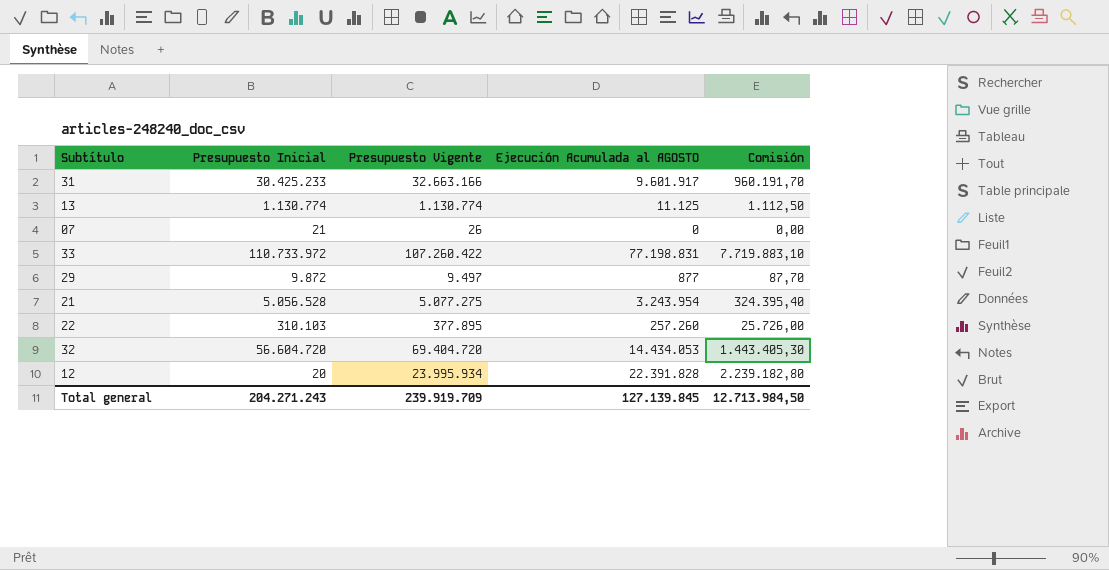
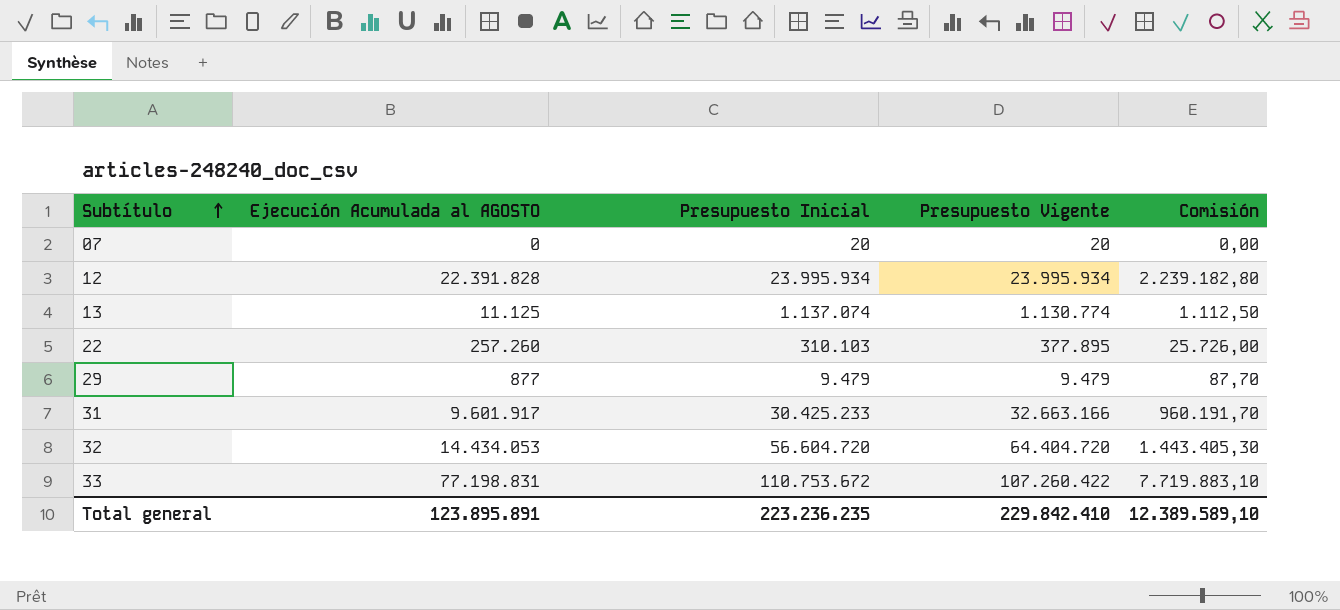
row order: none -> Subtítulo ascending
column Ejecución Acumulada al AGOSTO | position: 4 -> 2
row 21: 5.056.528 | 5.077.275 | 3.243.954 | 324.395,40 -> none
07 | Presupuesto Inicial: 21 -> 20
07 | Presupuesto Vigente: 26 -> 20
12 | Presupuesto Inicial: 20 -> 23.995.934
13 | Presupuesto Inicial: 1.130.774 -> 1.137.074
29 | Presupuesto Inicial: 9.872 -> 9.479
29 | Presupuesto Vigente: 9.497 -> 9.479
32 | Presupuesto Vigente: 69.404.720 -> 64.404.720
33 | Presupuesto Inicial: 110.733.972 -> 110.753.672
Total general | Ejecución Acumulada al AGOSTO: 127.139.845 -> 123.895.891
Total general | Presupuesto Inicial: 204.271.243 -> 223.236.235
Total general | Presupuesto Vigente: 239.919.709 -> 229.842.410
Total general | Comisión: 12.713.984,50 -> 12.389.589,10

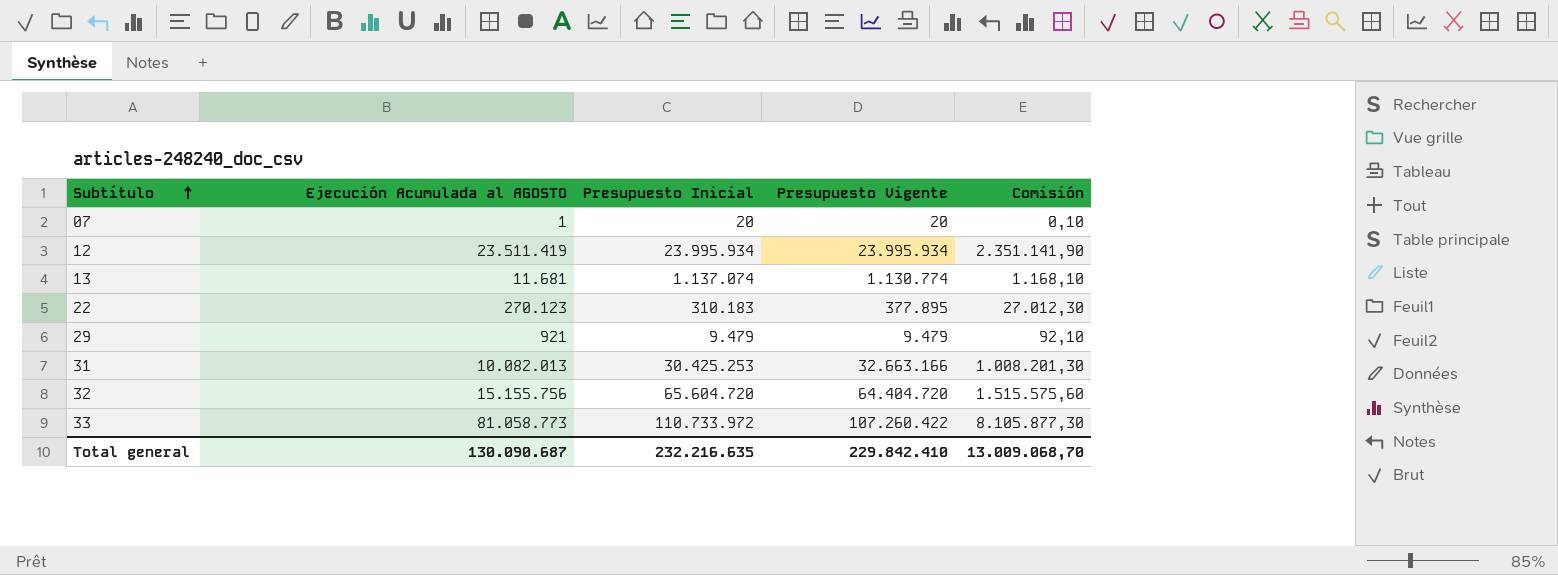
07 | Ejecución Acumulada al AGOSTO: 0 -> 1
07 | Comisión: 0,00 -> 0,10
12 | Ejecución Acumulada al AGOSTO: 22.391.828 -> 23.511.419
12 | Comisión: 2.239.182,80 -> 2.351.141,90
13 | Ejecución Acumulada al AGOSTO: 11.125 -> 11.681
13 | Comisión: 1.112,50 -> 1.168,10
22 | Ejecución Acumulada al AGOSTO: 257.260 -> 270.123
22 | Presupuesto Inicial: 310.103 -> 310.183
22 | Comisión: 25.726,00 -> 27.012,30
29 | Ejecución Acumulada al AGOSTO: 877 -> 921
29 | Comisión: 87,70 -> 92,10
31 | Ejecución Acumulada al AGOSTO: 9.601.917 -> 10.082.013
31 | Presupuesto Inicial: 30.425.233 -> 30.425.253
31 | Comisión: 960.191,70 -> 1.008.201,30
32 | Ejecución Acumulada al AGOSTO: 14.434.053 -> 15.155.756
32 | Presupuesto Inicial: 56.604.720 -> 65.604.720
32 | Comisión: 1.443.405,30 -> 1.515.575,60
33 | Ejecución Acumulada al AGOSTO: 77.198.831 -> 81.058.773
33 | Presupuesto Inicial: 110.753.672 -> 110.733.972
33 | Comisión: 7.719.883,10 -> 8.105.877,30
Total general | Ejecución Acumulada al AGOSTO: 123.895.891 -> 130.090.687
Total general | Presupuesto Inicial: 223.236.235 -> 232.216.635
Total general | Comisión: 12.389.589,10 -> 13.009.068,70

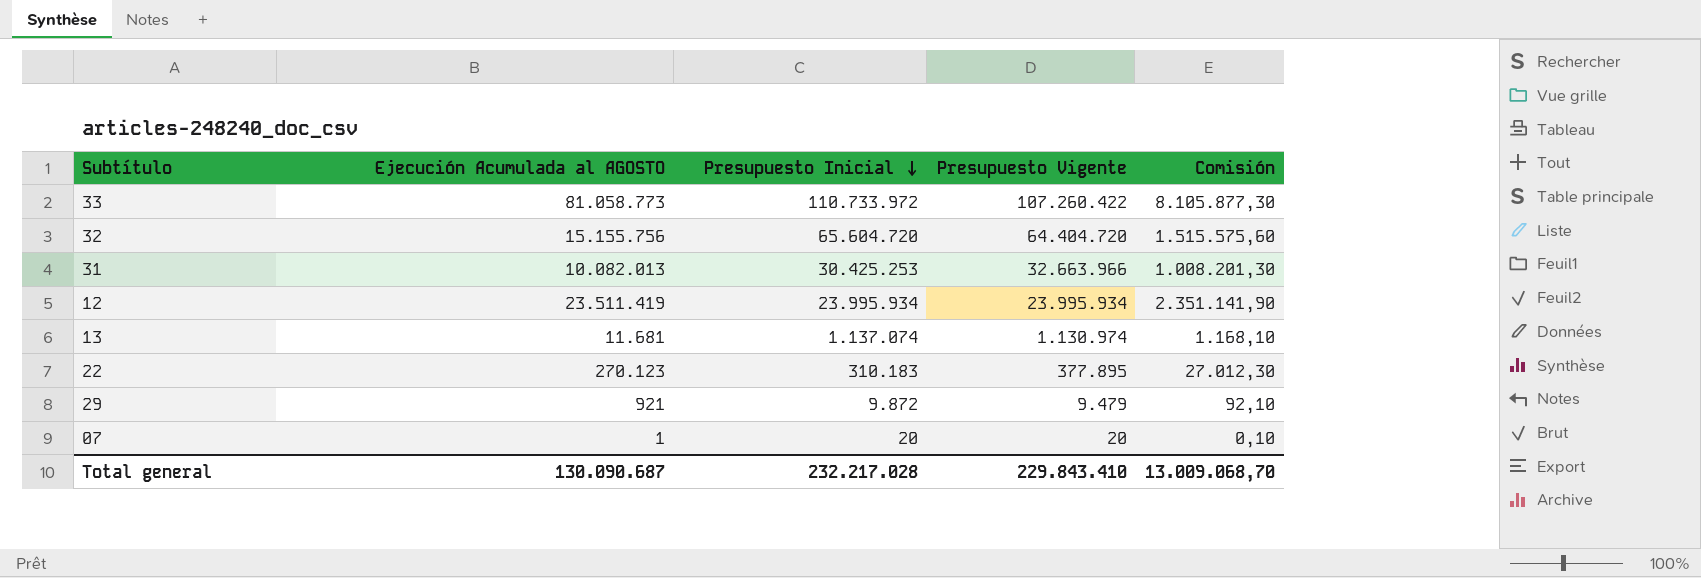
row order: Subtítulo ascending -> Presupuesto Inicial descending
31 | Presupuesto Vigente: 32.663.166 -> 32.663.966
13 | Presupuesto Vigente: 1.130.774 -> 1.130.974
29 | Presupuesto Inicial: 9.479 -> 9.872
Total general | Presupuesto Inicial: 232.216.635 -> 232.217.028
Total general | Presupuesto Vigente: 229.842.410 -> 229.843.410

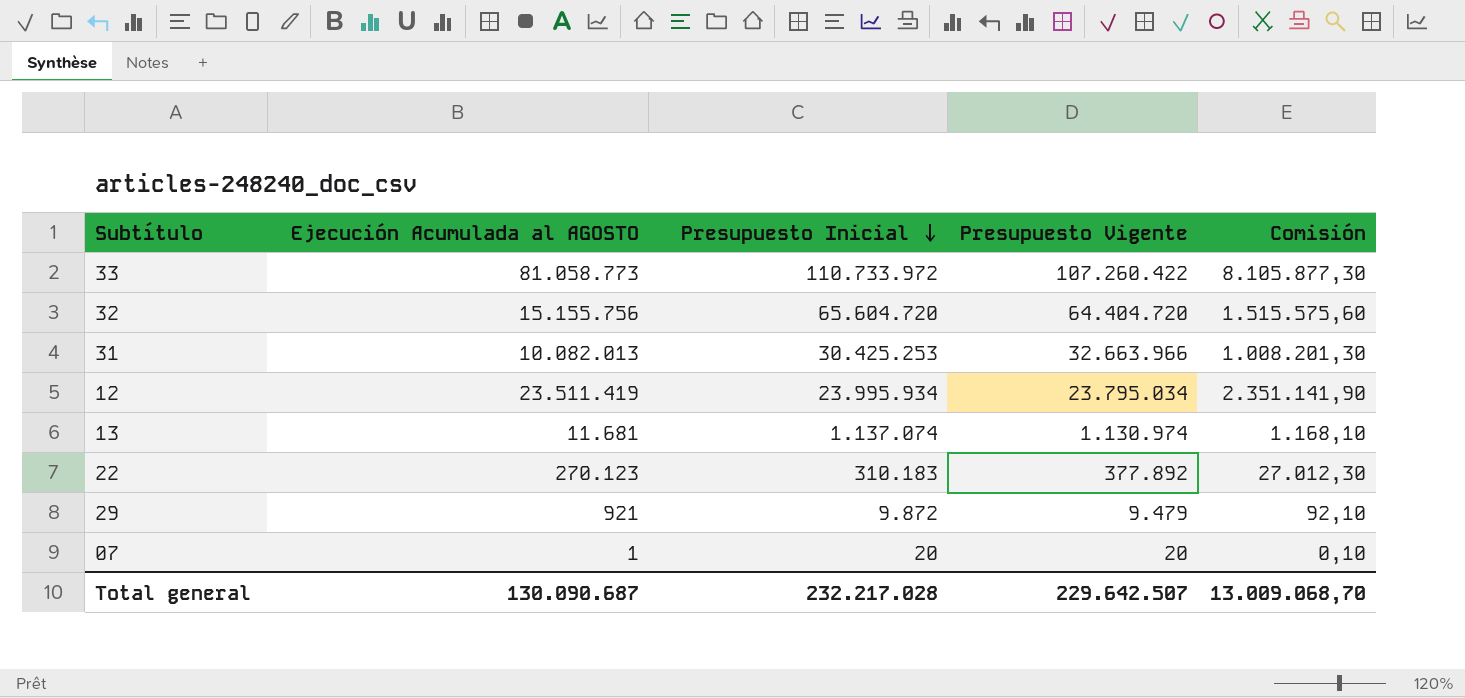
12 | Presupuesto Vigente: 23.995.934 -> 23.795.034
22 | Presupuesto Vigente: 377.895 -> 377.892
Total general | Presupuesto Vigente: 229.843.410 -> 229.642.507

